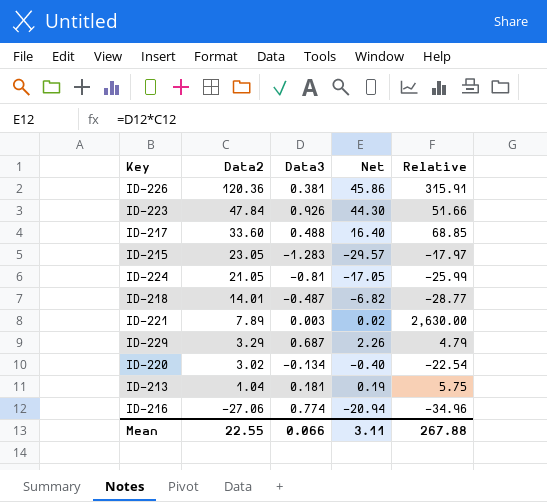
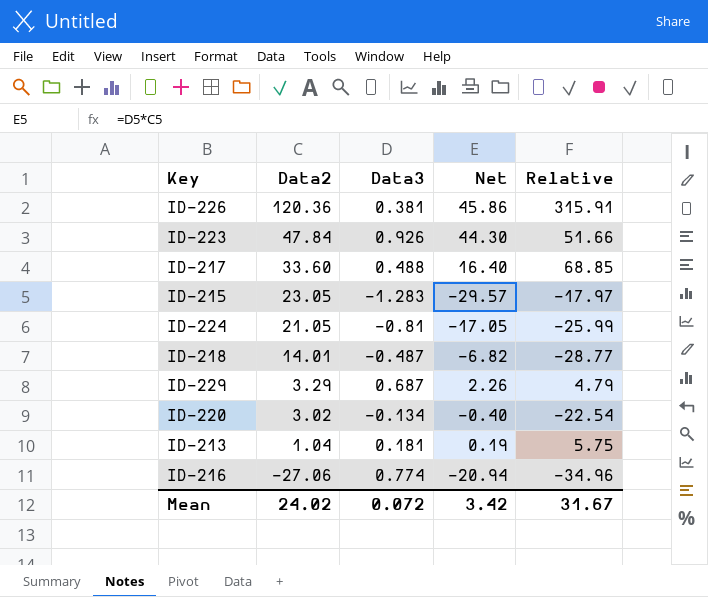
row ID-221: 7.89 | 0.003 | 0.02 | 2,630.00 -> none
Mean | Data2: 22.55 -> 24.02
Mean | Data3: 0.066 -> 0.072
Mean | Net: 3.11 -> 3.42
Mean | Relative: 267.88 -> 31.67

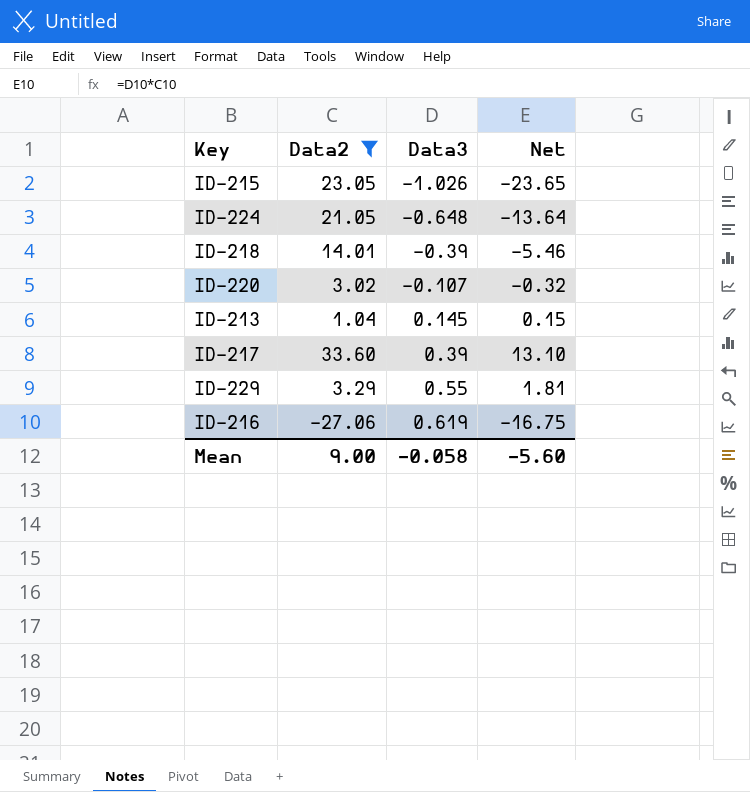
filter: none -> Data2 <= 33.60
row order: Data2 descending -> Data3 ascending
column Relative | formula: [Data2] / [Data3] -> none
ID-215 | Data3: -1.283 -> -1.026
ID-215 | Net: -29.57 -> -23.65
ID-224 | Data3: -0.81 -> -0.648
ID-224 | Net: -17.05 -> -13.64
ID-218 | Data3: -0.487 -> -0.39
ID-218 | Net: -6.82 -> -5.46
ID-220 | Data3: -0.134 -> -0.107
ID-220 | Net: -0.40 -> -0.32
ID-213 | Data3: 0.181 -> 0.145
ID-213 | Net: 0.19 -> 0.15
ID-217 | Data3: 0.488 -> 0.39
ID-217 | Net: 16.40 -> 13.10
ID-229 | Data3: 0.687 -> 0.55
ID-229 | Net: 2.26 -> 1.81
ID-216 | Data3: 0.774 -> 0.619
ID-216 | Net: -20.94 -> -16.75
Mean | Data2: 24.02 -> 9.00
Mean | Data3: 0.072 -> -0.058
Mean | Net: 3.42 -> -5.60

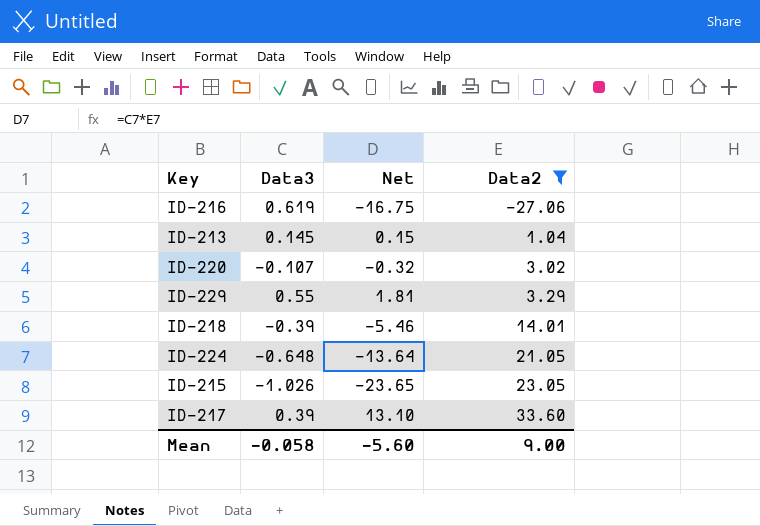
row order: Data3 ascending -> Data2 ascending
column Data2 | position: 2 -> 4

